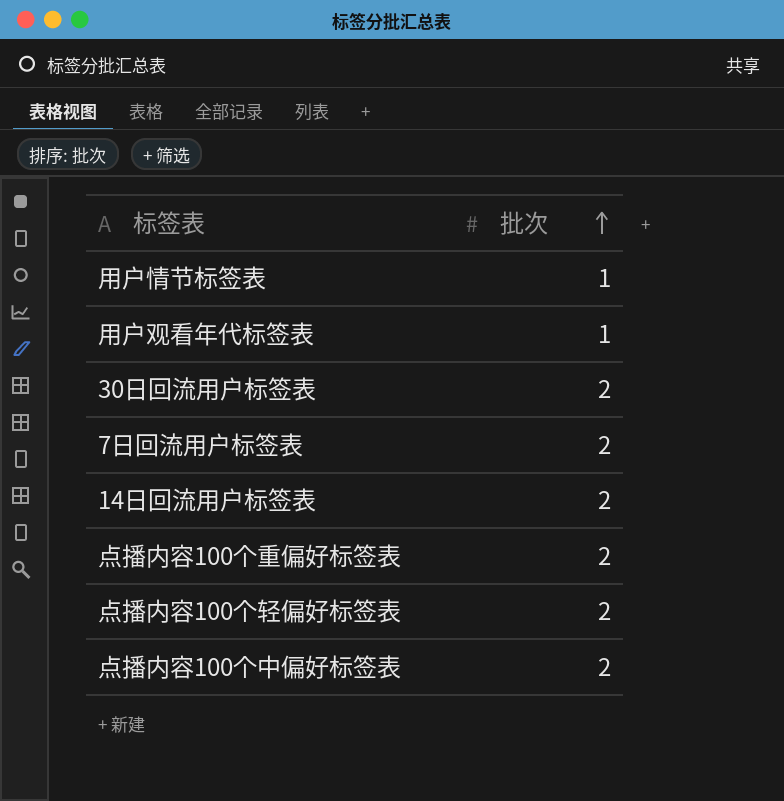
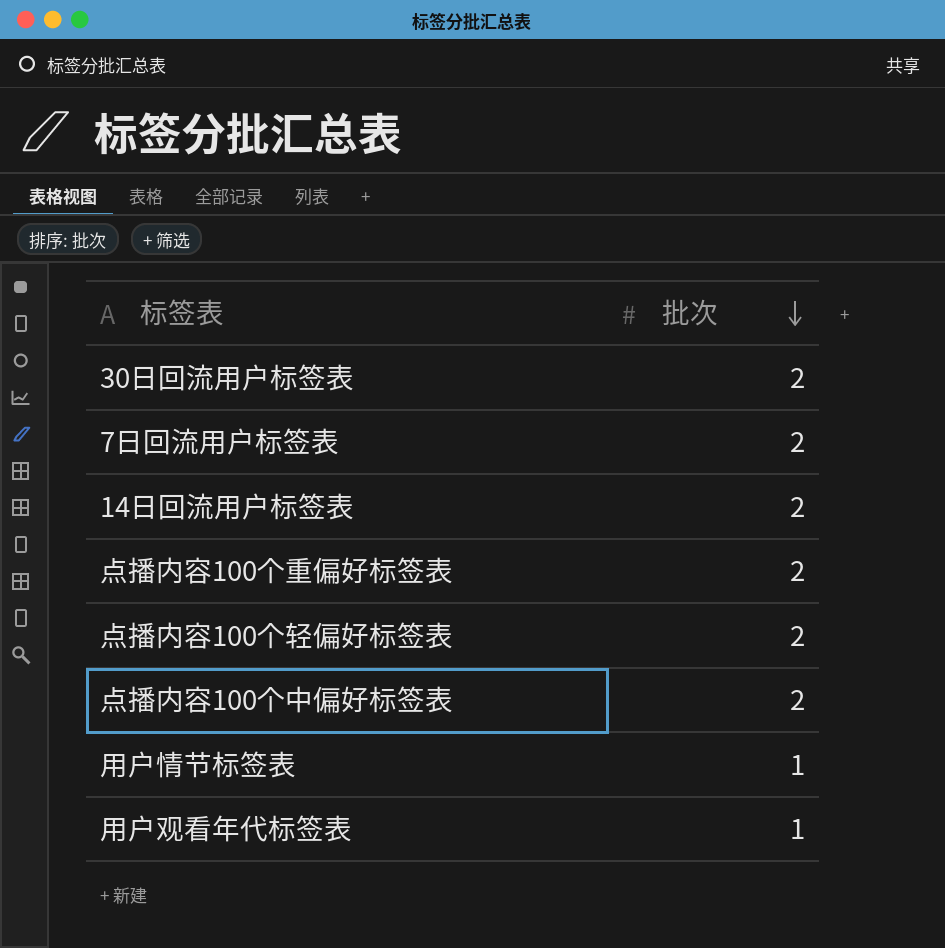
row order: 批次 ascending -> 批次 descending

